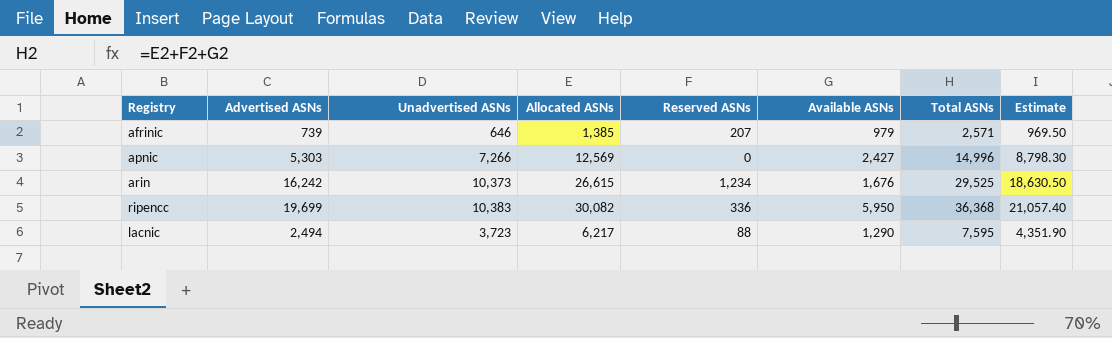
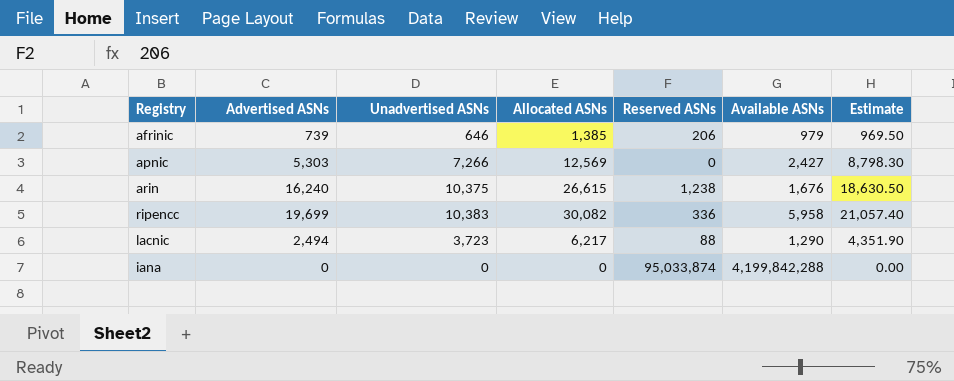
column Total ASNs | formula: [Allocated ASNs] + [Reserved ASNs] + [Available ASNs] -> none
afrinic | Reserved ASNs: 207 -> 206
arin | Advertised ASNs: 16,242 -> 16,240
arin | Unadvertised ASNs: 10,373 -> 10,375
arin | Reserved ASNs: 1,234 -> 1,238
ripencc | Available ASNs: 5,950 -> 5,958
row iana: none -> 0 | 0 | 0 | 95,033,874 | 4,199,842,288 | 0.00

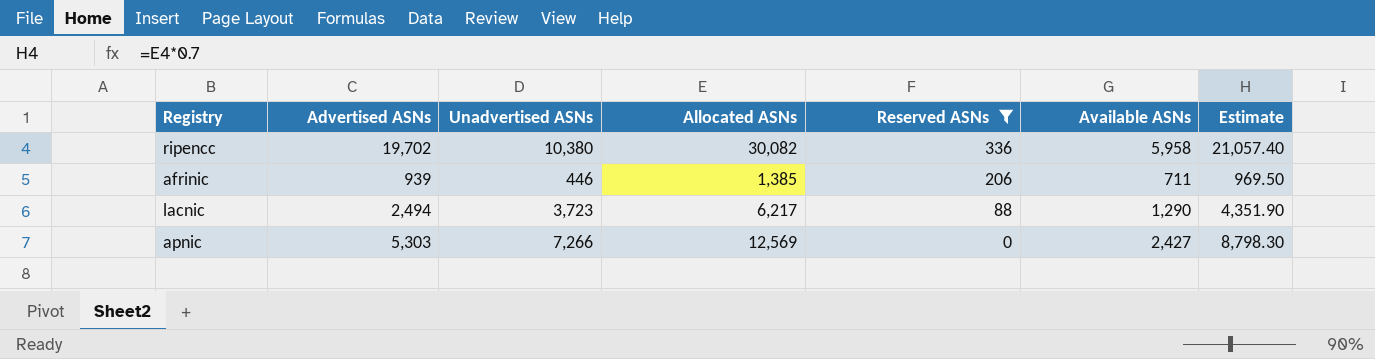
filter: none -> Reserved ASNs <= 336
row order: none -> Reserved ASNs descending
ripencc | Advertised ASNs: 19,699 -> 19,702
ripencc | Unadvertised ASNs: 10,383 -> 10,380
afrinic | Advertised ASNs: 739 -> 939
afrinic | Unadvertised ASNs: 646 -> 446
afrinic | Available ASNs: 979 -> 711

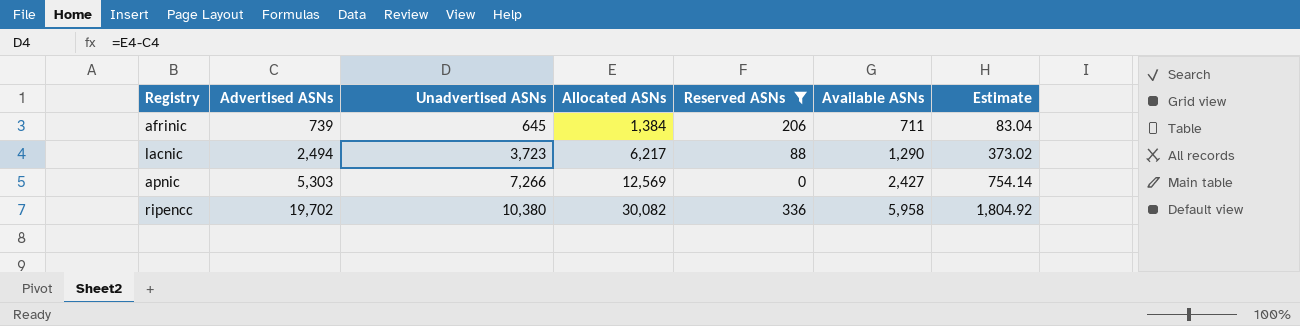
row order: Reserved ASNs descending -> Advertised ASNs ascending
column Estimate | formula: [Allocated ASNs] * 0.7 -> [Allocated ASNs] * 0.06
afrinic | Advertised ASNs: 939 -> 739
afrinic | Unadvertised ASNs: 446 -> 645
afrinic | Allocated ASNs: 1,385 -> 1,384

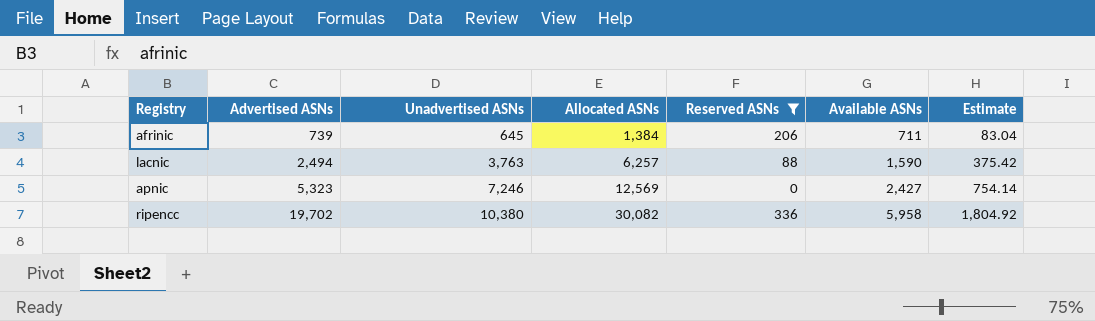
lacnic | Unadvertised ASNs: 3,723 -> 3,763
lacnic | Allocated ASNs: 6,217 -> 6,257
lacnic | Available ASNs: 1,290 -> 1,590
lacnic | Estimate: 373.02 -> 375.42
apnic | Advertised ASNs: 5,303 -> 5,323
apnic | Unadvertised ASNs: 7,266 -> 7,246

